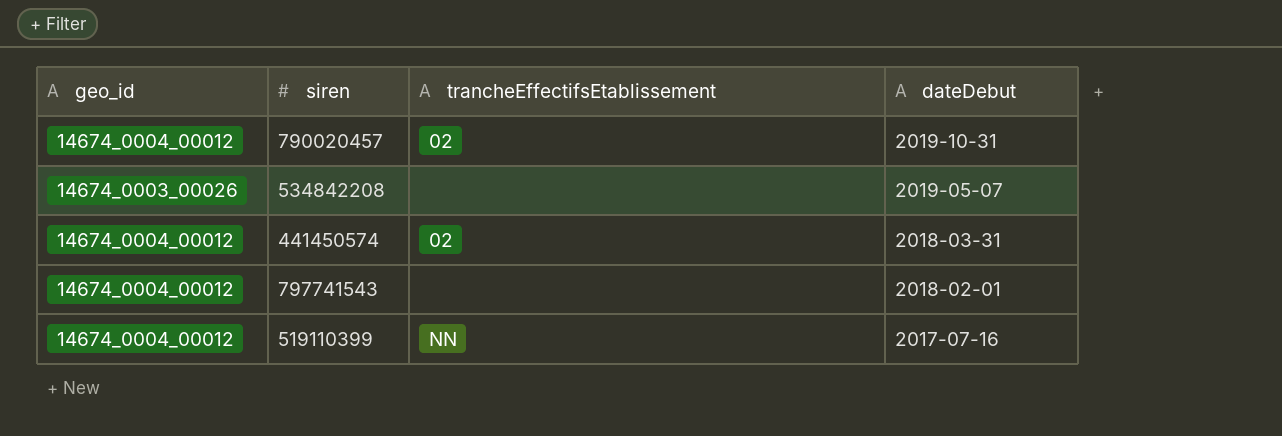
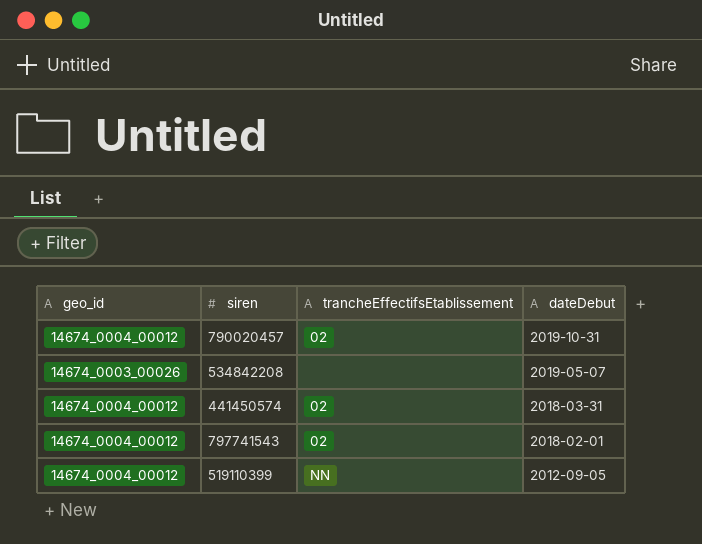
797741543 | trancheEffectifsEtablissement: none -> 02
519110399 | dateDebut: 2017-07-16 -> 2012-09-05

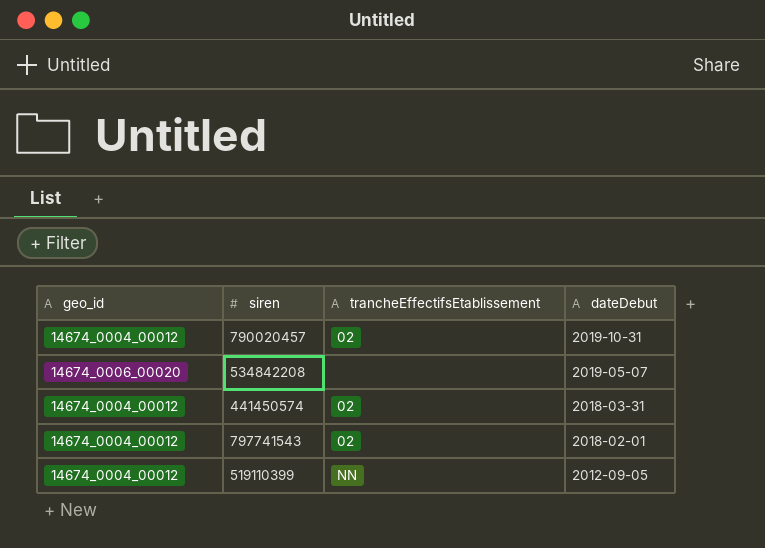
534842208 | geo_id: 14674_0003_00026 -> 14674_0006_00020

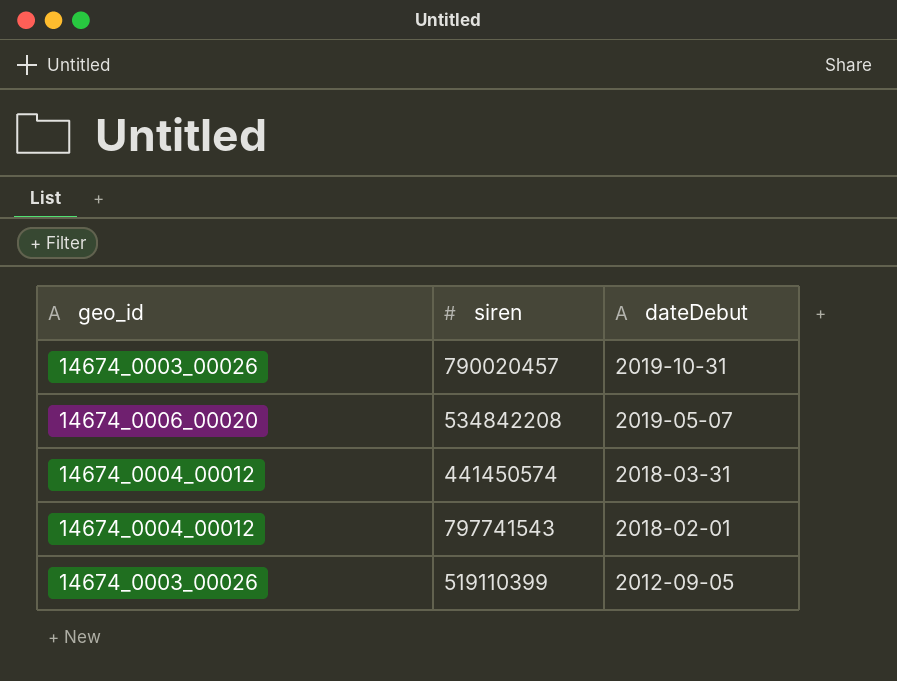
column trancheEffectifsEtablissement | position: 3 -> none
790020457 | geo_id: 14674_0004_00012 -> 14674_0003_00026
519110399 | geo_id: 14674_0004_00012 -> 14674_0003_00026

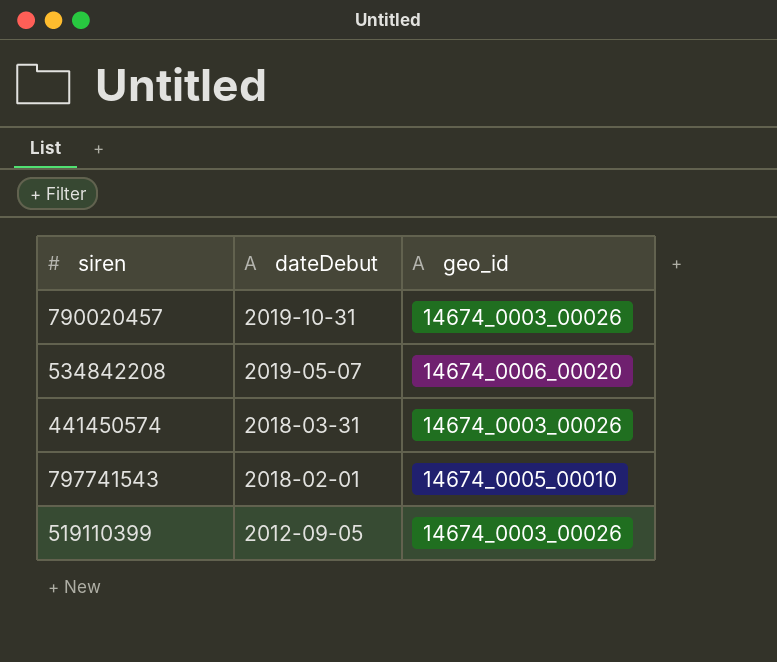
column geo_id | position: 1 -> 3
441450574 | geo_id: 14674_0004_00012 -> 14674_0003_00026
797741543 | geo_id: 14674_0004_00012 -> 14674_0005_00010

